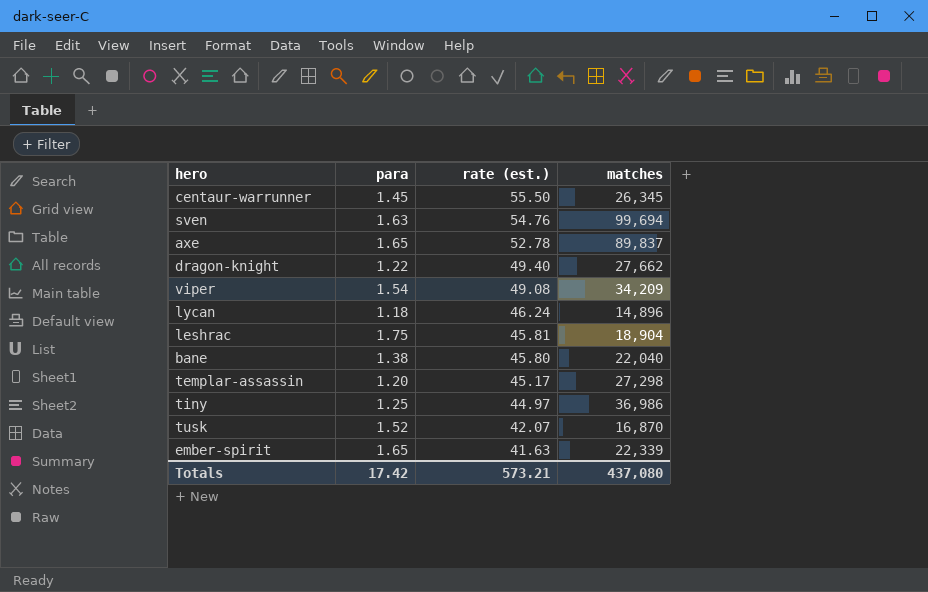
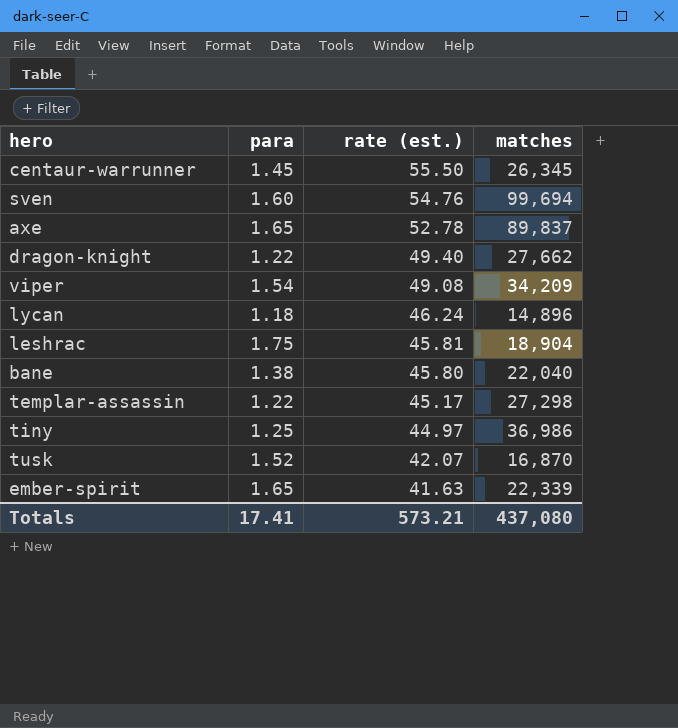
sven | para: 1.63 -> 1.60
templar-assassin | para: 1.20 -> 1.22
Totals | para: 17.42 -> 17.41

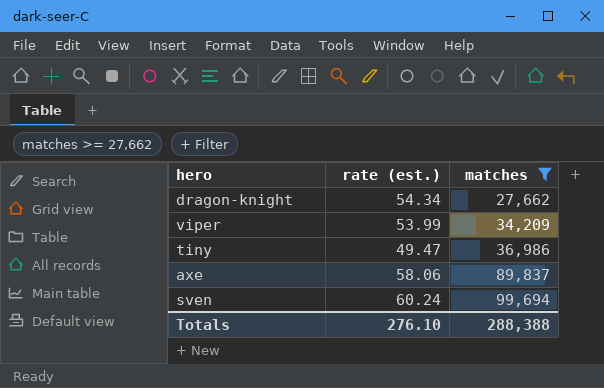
filter: none -> matches >= 27,662
row order: rate (est.) descending -> matches ascending
column para | position: 2 -> none
dragon-knight | rate (est.): 49.40 -> 54.34
viper | rate (est.): 49.08 -> 53.99
tiny | rate (est.): 44.97 -> 49.47
axe | rate (est.): 52.78 -> 58.06
sven | rate (est.): 54.76 -> 60.24
Totals | rate (est.): 573.21 -> 276.10
Totals | matches: 437,080 -> 288,388

